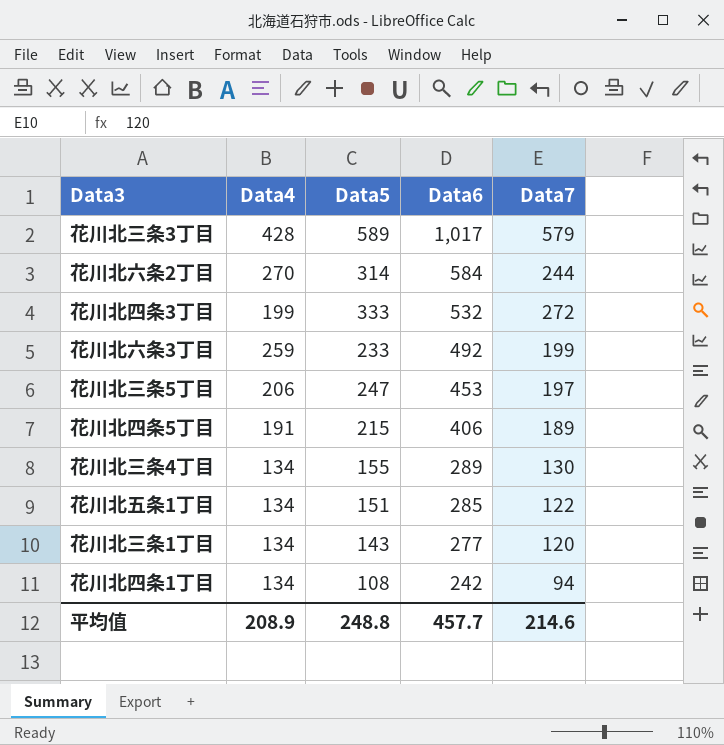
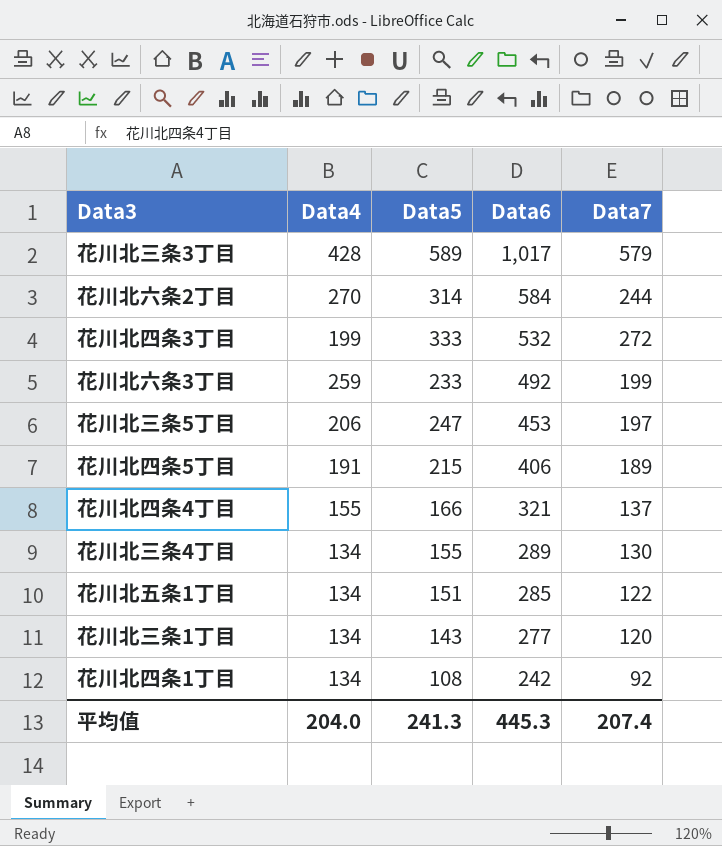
row 花川北四条4丁目: none -> 155 | 166 | 321 | 137
花川北四条1丁目 | Data7: 94 -> 92
平均值 | Data4: 208.9 -> 204.0
平均值 | Data5: 248.8 -> 241.3
平均值 | Data6: 457.7 -> 445.3
平均值 | Data7: 214.6 -> 207.4

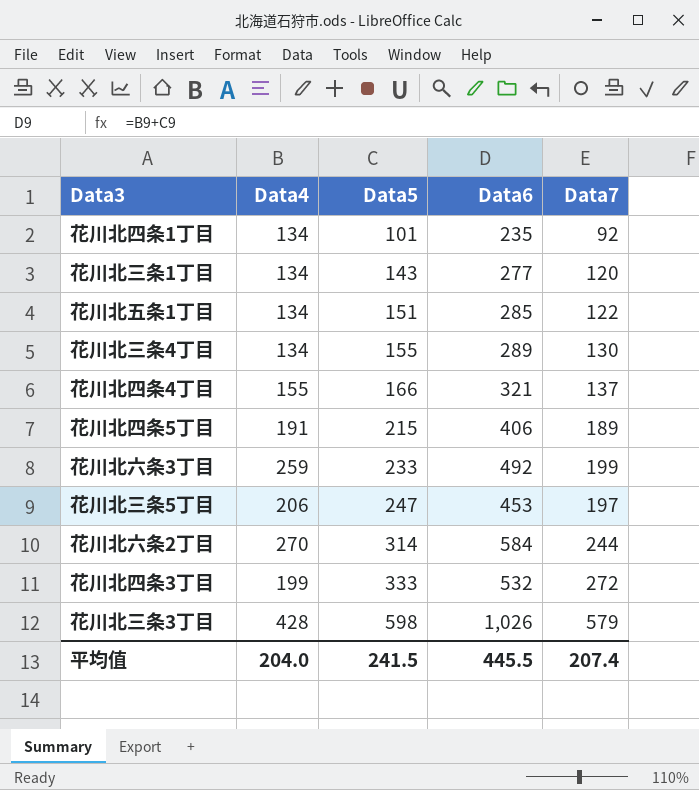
row order: Data6 descending -> Data5 ascending
花川北四条1丁目 | Data5: 108 -> 101
花川北四条1丁目 | Data6: 242 -> 235
花川北三条3丁目 | Data5: 589 -> 598
花川北三条3丁目 | Data6: 1,017 -> 1,026
平均值 | Data5: 241.3 -> 241.5
平均值 | Data6: 445.3 -> 445.5

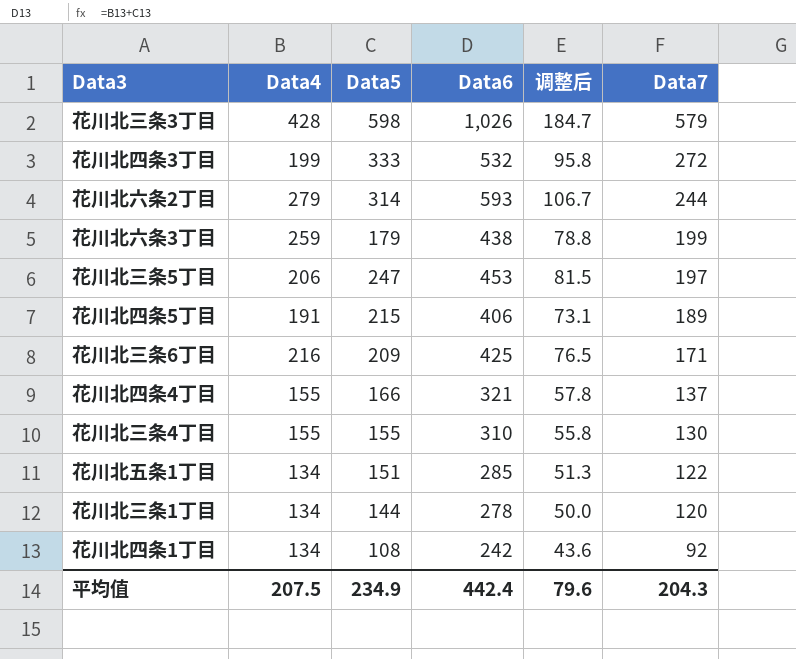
row order: Data5 ascending -> Data7 descending
column 调整后 | formula: none -> [Data6] * 0.18
花川北六条2丁目 | Data4: 270 -> 279
花川北六条2丁目 | Data6: 584 -> 593
花川北六条3丁目 | Data5: 233 -> 179
花川北六条3丁目 | Data6: 492 -> 438
row 花川北三条6丁目: none -> 216 | 209 | 425 | 76.5 | 171
花川北三条4丁目 | Data4: 134 -> 155
花川北三条4丁目 | Data6: 289 -> 310
花川北三条1丁目 | Data5: 143 -> 144
花川北三条1丁目 | Data6: 277 -> 278
花川北四条1丁目 | Data5: 101 -> 108
花川北四条1丁目 | Data6: 235 -> 242
平均值 | Data4: 204.0 -> 207.5
平均值 | Data5: 241.5 -> 234.9
平均值 | Data6: 445.5 -> 442.4
平均值 | Data7: 207.4 -> 204.3

